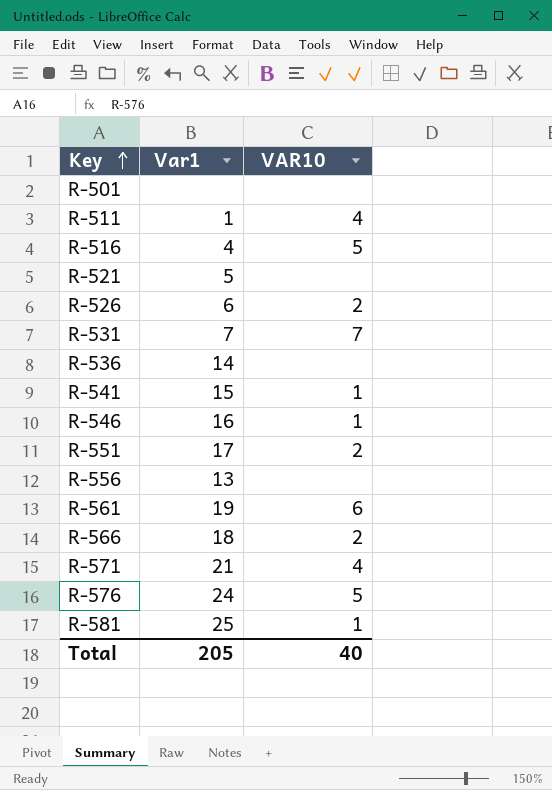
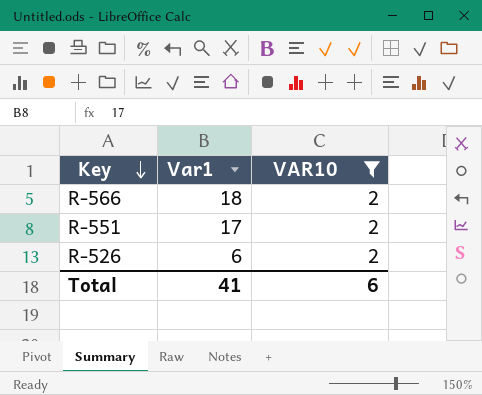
filter: none -> VAR10 = 2
row order: Key ascending -> Key descending
Total | Var1: 205 -> 41
Total | VAR10: 40 -> 6

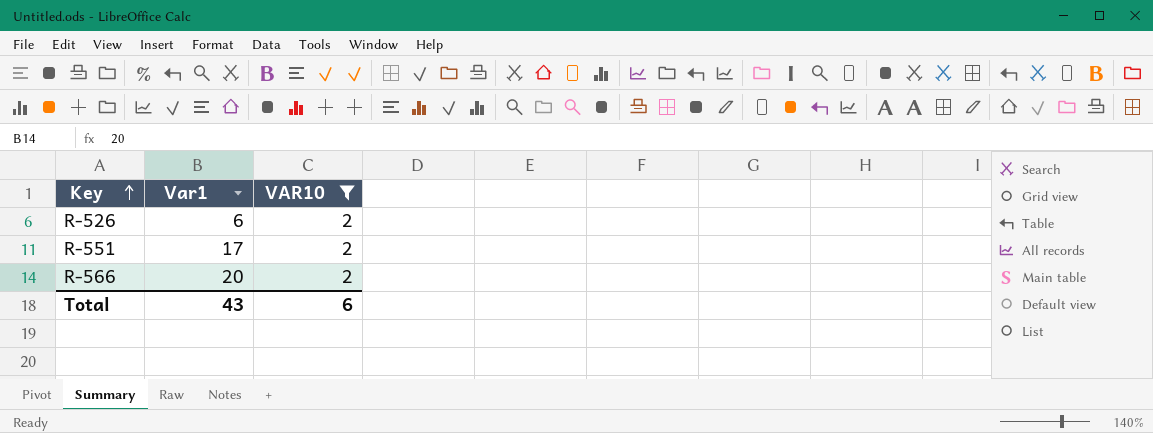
row order: Key descending -> Key ascending
R-566 | Var1: 18 -> 20
Total | Var1: 41 -> 43

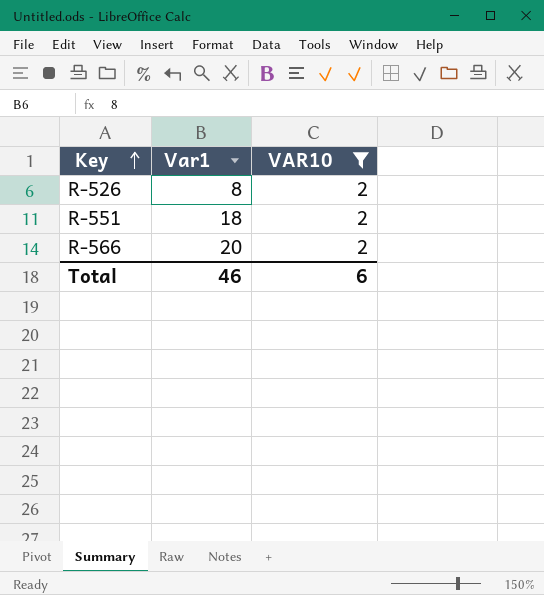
R-526 | Var1: 6 -> 8
R-551 | Var1: 17 -> 18
Total | Var1: 43 -> 46

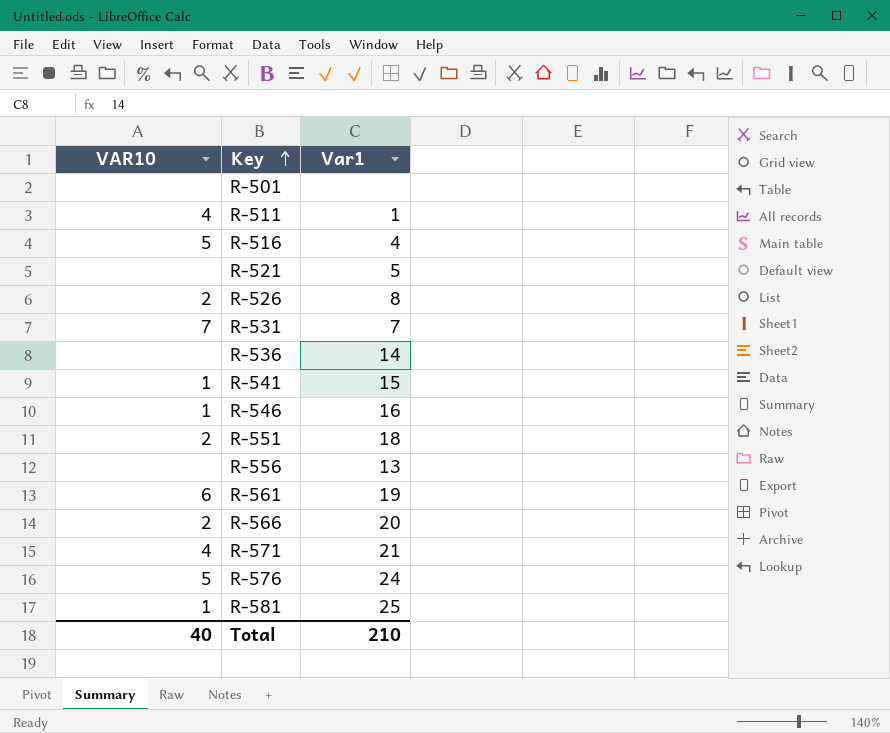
filter: VAR10 = 2 -> none
column VAR10 | position: 3 -> 1
Total | VAR10: 6 -> 40
Total | Var1: 46 -> 210

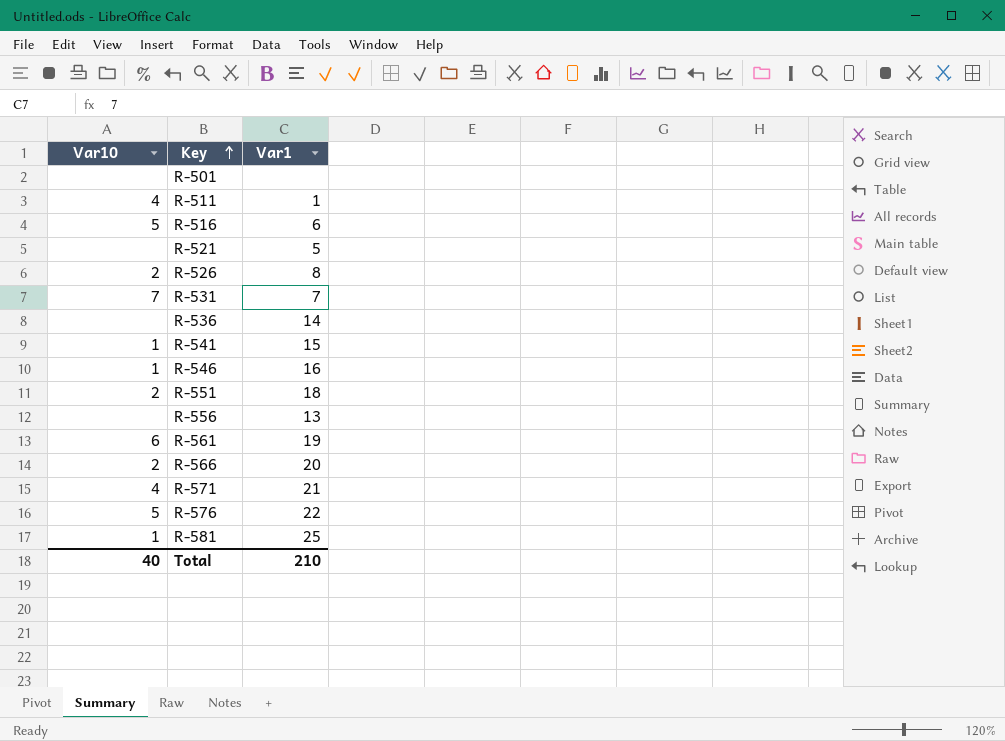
column name: VAR10 -> Var10
R-516 | Var1: 4 -> 6
R-576 | Var1: 24 -> 22

